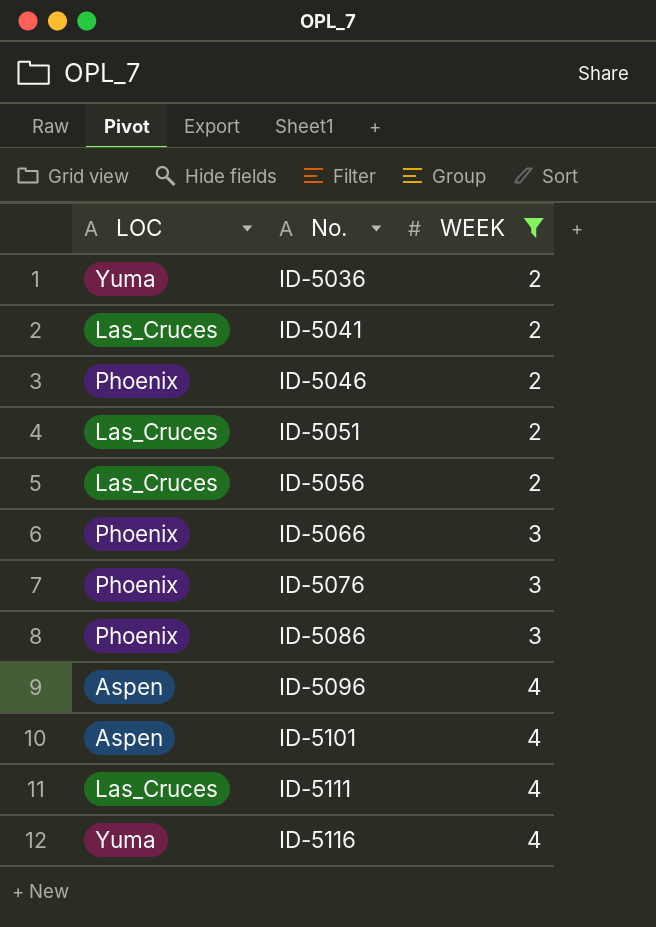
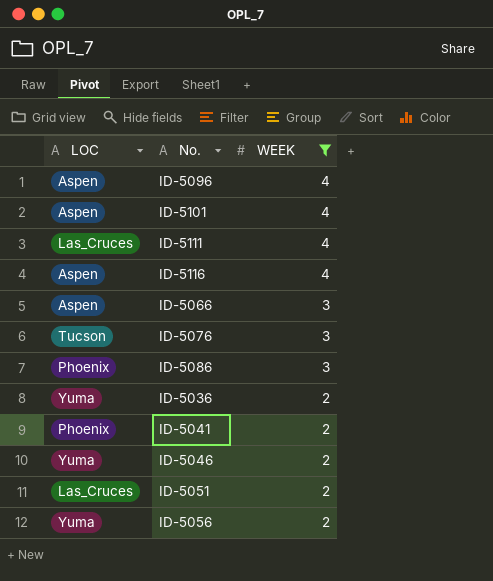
row order: No. ascending -> WEEK descending
ID-5116 | LOC: Yuma -> Aspen
ID-5066 | LOC: Phoenix -> Aspen
ID-5076 | LOC: Phoenix -> Tucson
ID-5041 | LOC: Las_Cruces -> Phoenix
ID-5046 | LOC: Phoenix -> Yuma
ID-5056 | LOC: Las_Cruces -> Yuma

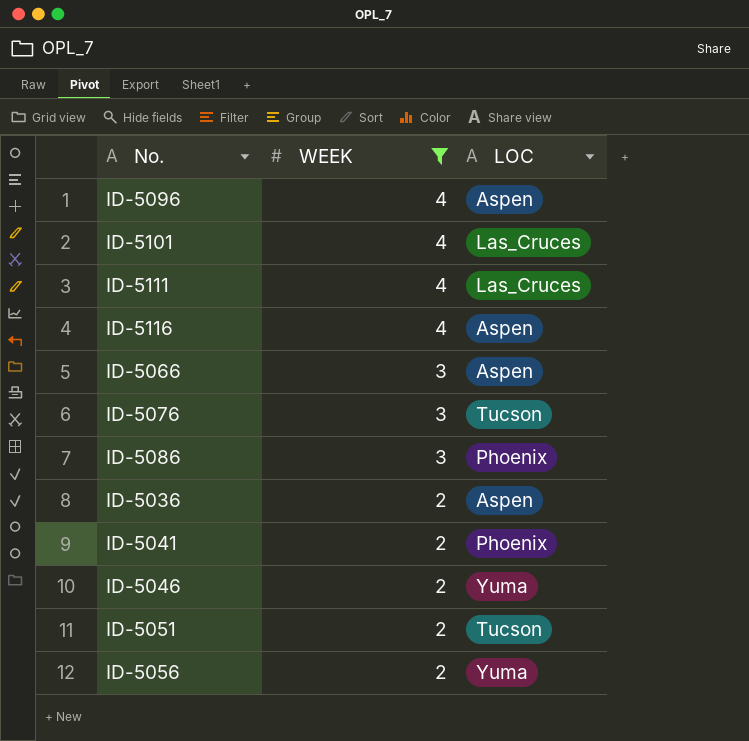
column LOC | position: 1 -> 3
ID-5101 | LOC: Aspen -> Las_Cruces
ID-5036 | LOC: Yuma -> Aspen
ID-5051 | LOC: Las_Cruces -> Tucson

